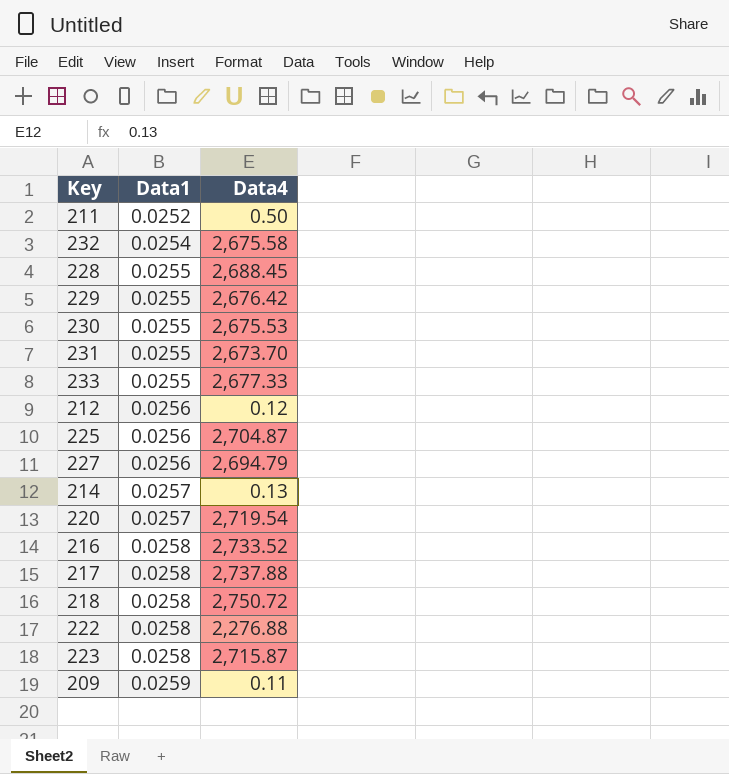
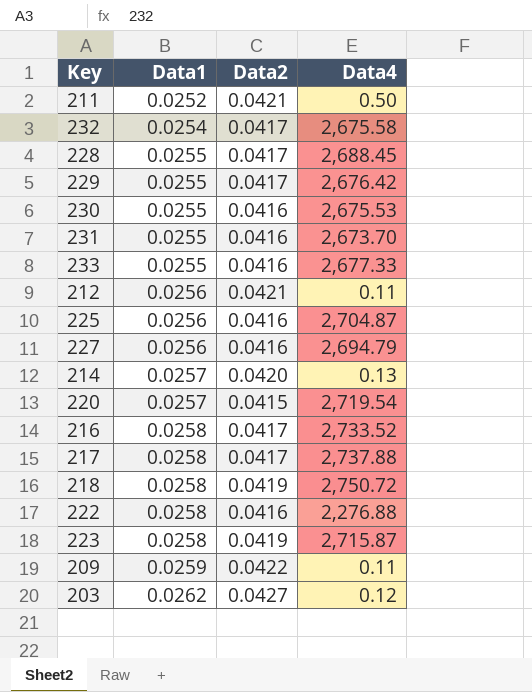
column Data2 | position: none -> 3
212 | Data4: 0.12 -> 0.11
row 203: none -> 0.0262 | 0.0427 | 0.12

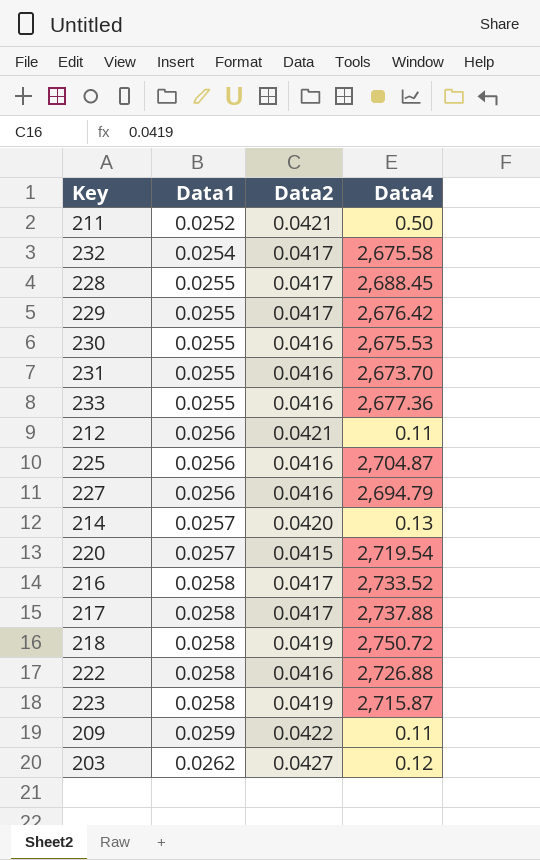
233 | Data4: 2,677.33 -> 2,677.36
222 | Data4: 2,276.88 -> 2,726.88

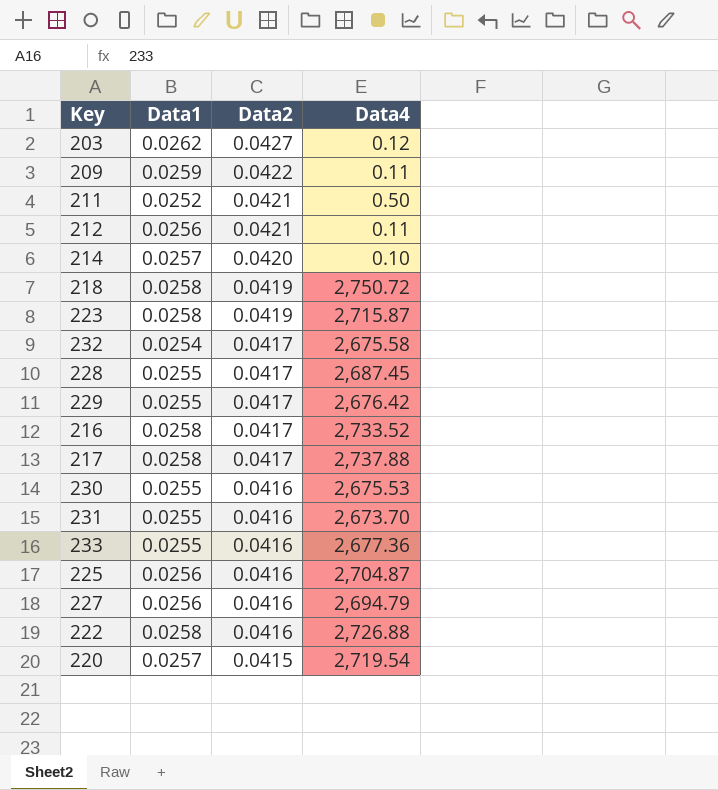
row order: Data1 ascending -> Data2 descending
214 | Data4: 0.13 -> 0.10
228 | Data4: 2,688.45 -> 2,687.45

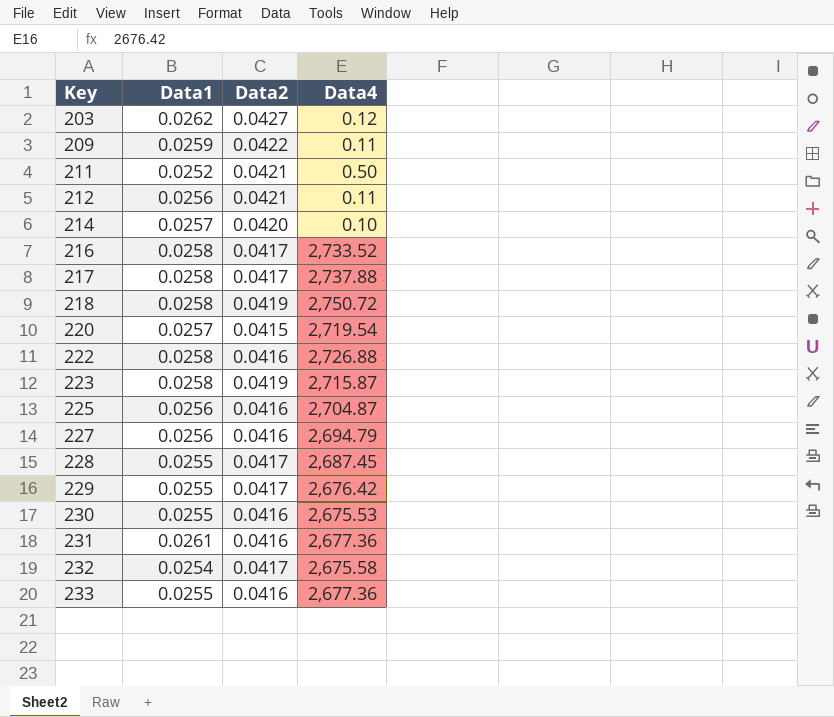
row order: Data2 descending -> Key ascending
231 | Data1: 0.0255 -> 0.0261
231 | Data4: 2,673.70 -> 2,677.36

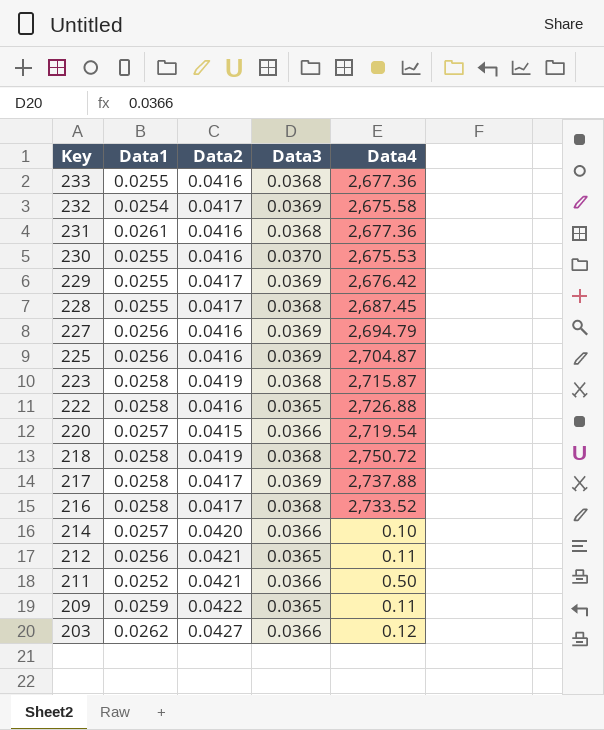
row order: Key ascending -> Key descending
column Data3 | position: none -> 4

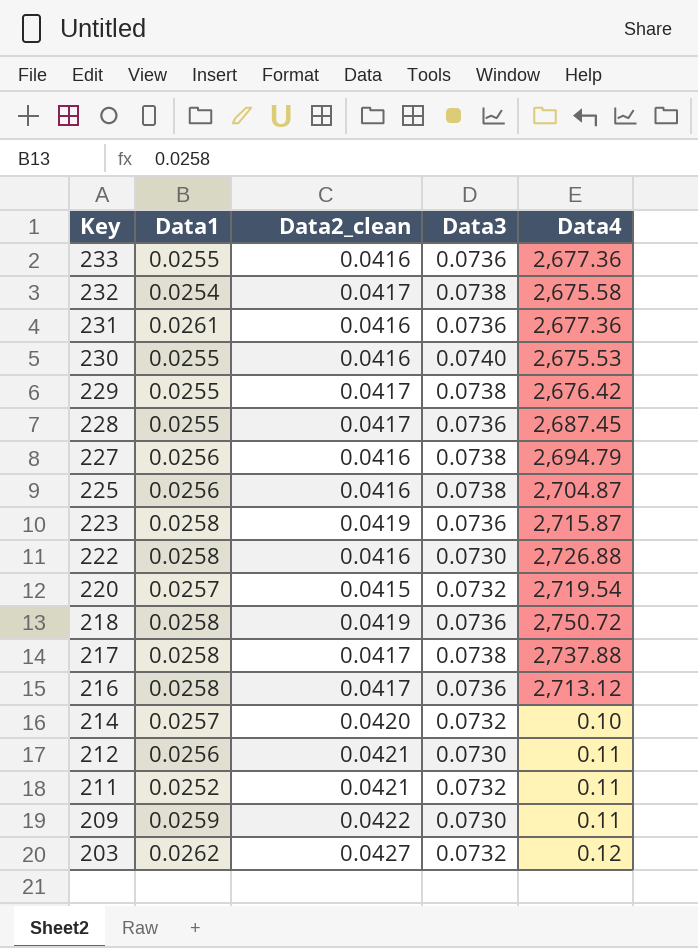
column name: Data2 -> Data2_clean
233 | Data3: 0.0368 -> 0.0736
232 | Data3: 0.0369 -> 0.0738
231 | Data3: 0.0368 -> 0.0736
230 | Data3: 0.0370 -> 0.0740
229 | Data3: 0.0369 -> 0.0738
228 | Data3: 0.0368 -> 0.0736
227 | Data3: 0.0369 -> 0.0738
225 | Data3: 0.0369 -> 0.0738
223 | Data3: 0.0368 -> 0.0736
222 | Data3: 0.0365 -> 0.0730
220 | Data3: 0.0366 -> 0.0732
218 | Data3: 0.0368 -> 0.0736
217 | Data3: 0.0369 -> 0.0738
216 | Data3: 0.0368 -> 0.0736
216 | Data4: 2,733.52 -> 2,713.12
214 | Data3: 0.0366 -> 0.0732
212 | Data3: 0.0365 -> 0.0730
211 | Data3: 0.0366 -> 0.0732
211 | Data4: 0.50 -> 0.11
209 | Data3: 0.0365 -> 0.0730
203 | Data3: 0.0366 -> 0.0732

